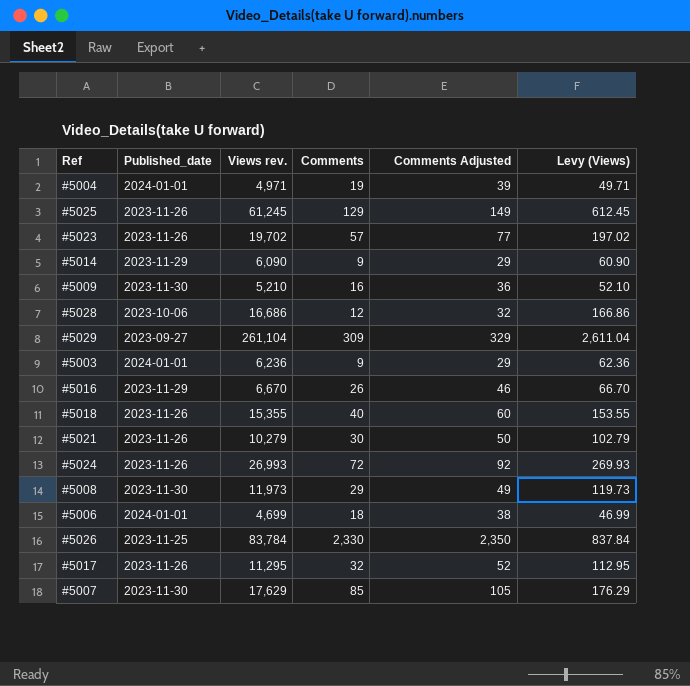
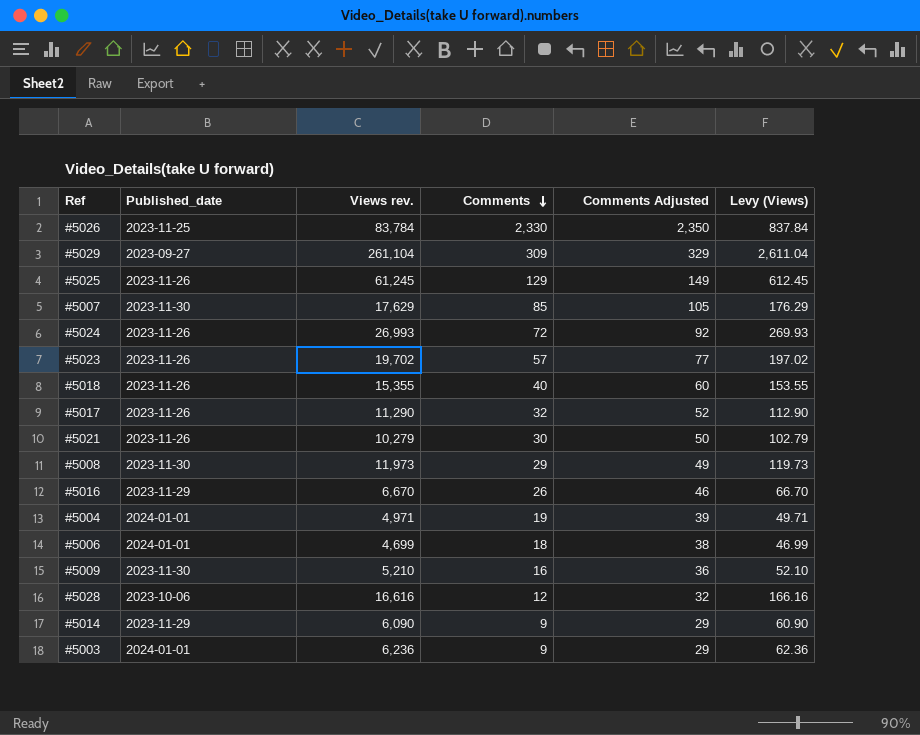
row order: none -> Comments descending
#5017 | Views rev.: 11,295 -> 11,290
#5017 | Levy (Views): 112.95 -> 112.90
#5028 | Views rev.: 16,686 -> 16,616
#5028 | Levy (Views): 166.86 -> 166.16

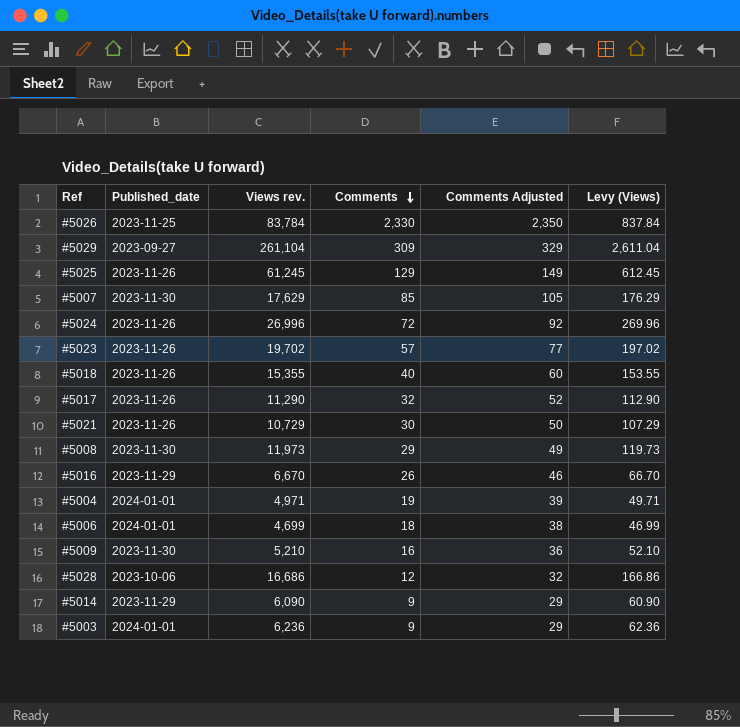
#5024 | Views rev.: 26,993 -> 26,996
#5024 | Levy (Views): 269.93 -> 269.96
#5021 | Views rev.: 10,279 -> 10,729
#5021 | Levy (Views): 102.79 -> 107.29
#5028 | Views rev.: 16,616 -> 16,686
#5028 | Levy (Views): 166.16 -> 166.86

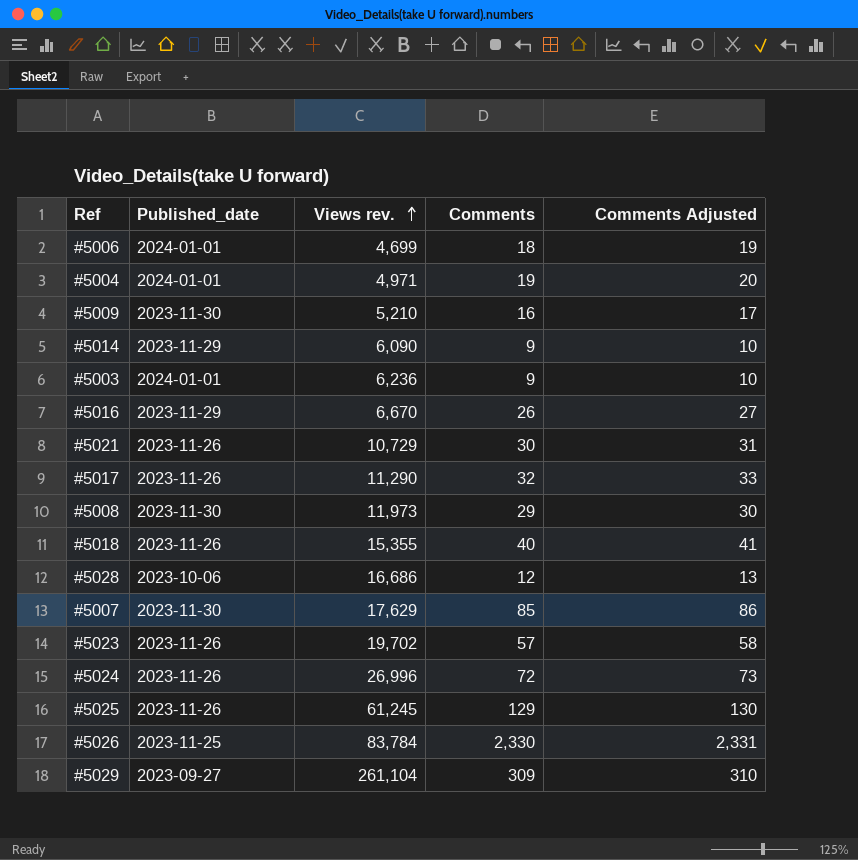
row order: Comments descending -> Views rev. ascending
column Levy (Views) | formula: [Views rev.] * 0.01 -> none
column Comments Adjusted | formula: [Comments] + 20 -> [Comments] + 1

